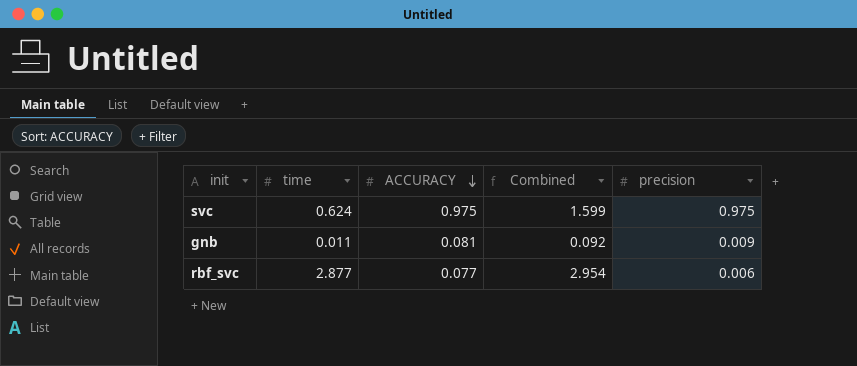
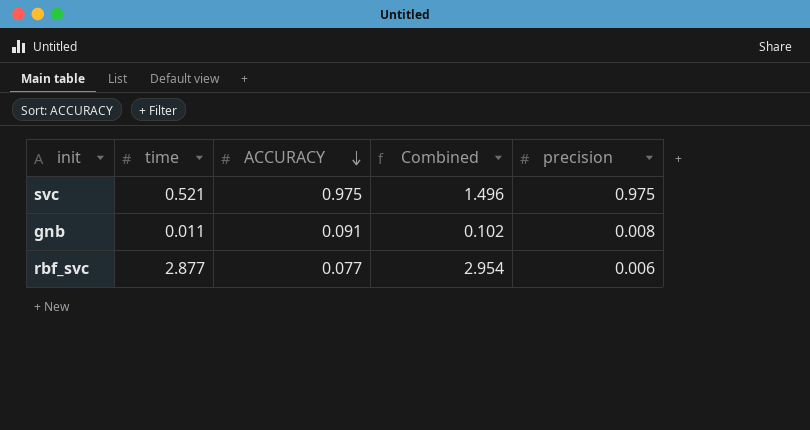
svc | time: 0.624 -> 0.521
svc | Combined: 1.599 -> 1.496
gnb | ACCURACY: 0.081 -> 0.091
gnb | Combined: 0.092 -> 0.102
gnb | precision: 0.009 -> 0.008

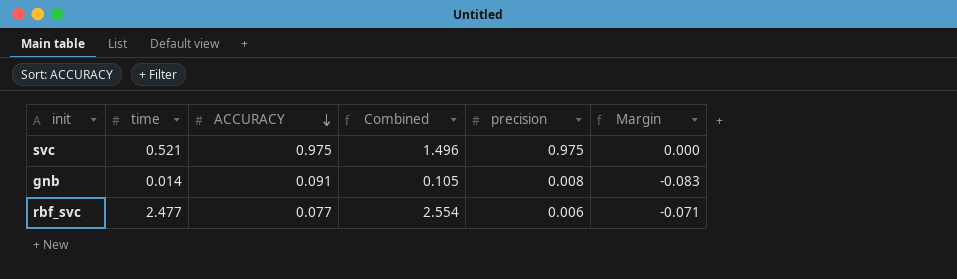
column Margin | formula: none -> [precision] - [ACCURACY]
gnb | time: 0.011 -> 0.014
gnb | Combined: 0.102 -> 0.105
rbf_svc | time: 2.877 -> 2.477
rbf_svc | Combined: 2.954 -> 2.554

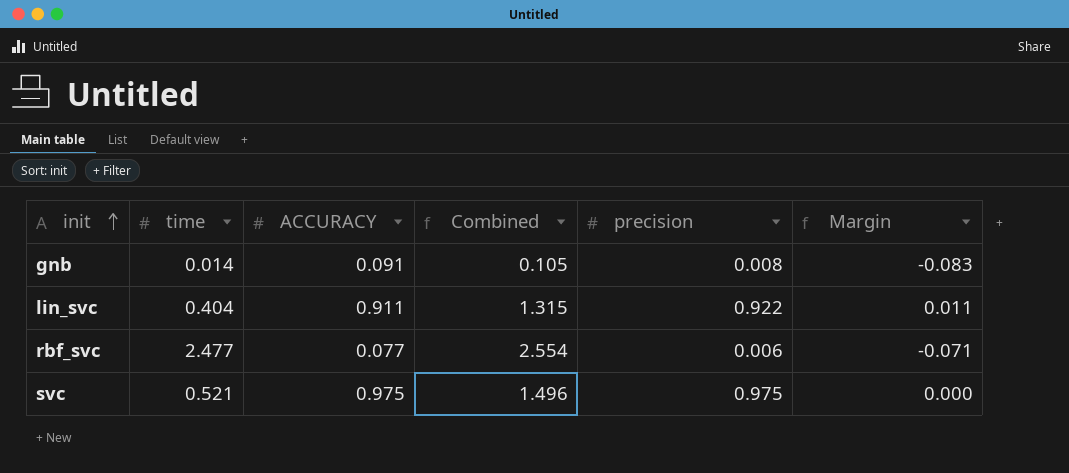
row order: ACCURACY descending -> init ascending
row lin_svc: none -> 0.404 | 0.911 | 1.315 | 0.922 | 0.011

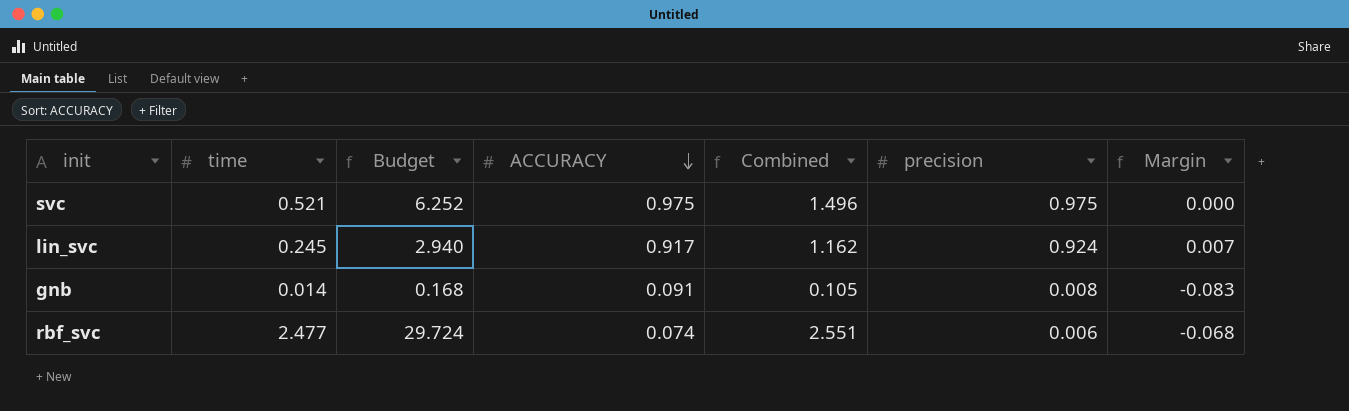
row order: init ascending -> ACCURACY descending
column Budget | formula: none -> [time] * 12
lin_svc | time: 0.404 -> 0.245
lin_svc | ACCURACY: 0.911 -> 0.917
lin_svc | Combined: 1.315 -> 1.162
lin_svc | precision: 0.922 -> 0.924
lin_svc | Margin: 0.011 -> 0.007
rbf_svc | ACCURACY: 0.077 -> 0.074
rbf_svc | Combined: 2.554 -> 2.551
rbf_svc | Margin: -0.071 -> -0.068

